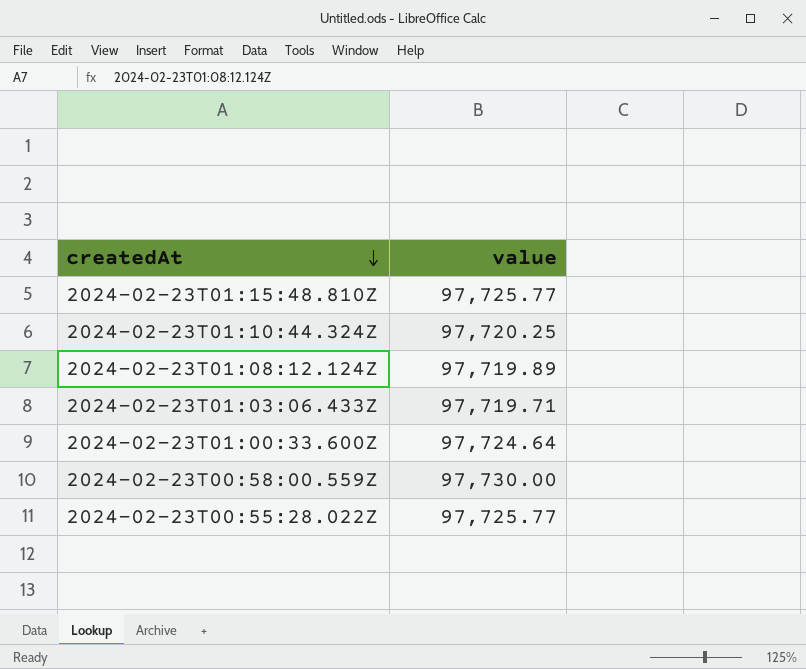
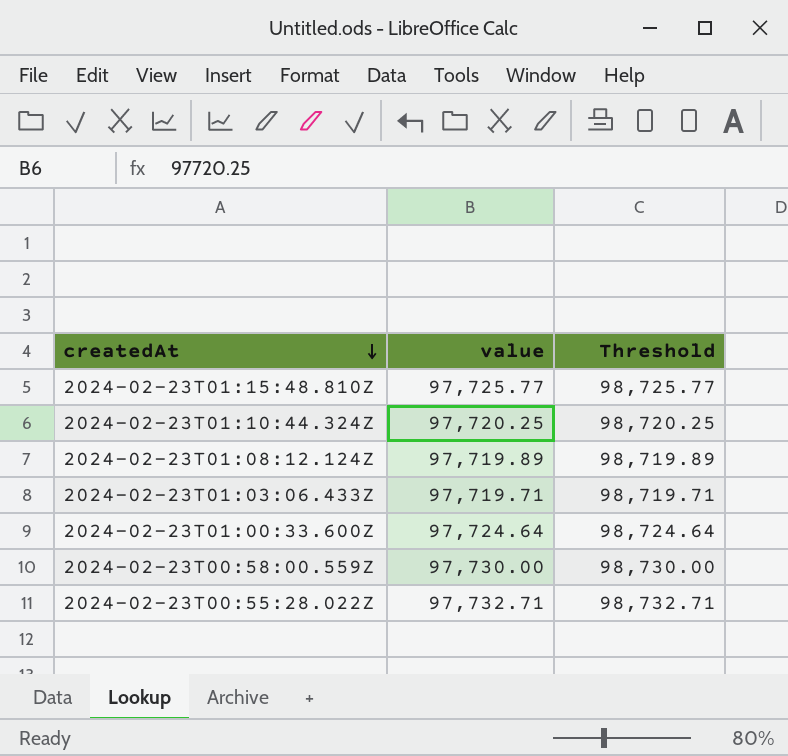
column Threshold | formula: none -> [value] + 1000
2024-02-23T00:55:28.022Z | value: 97,725.77 -> 97,732.71

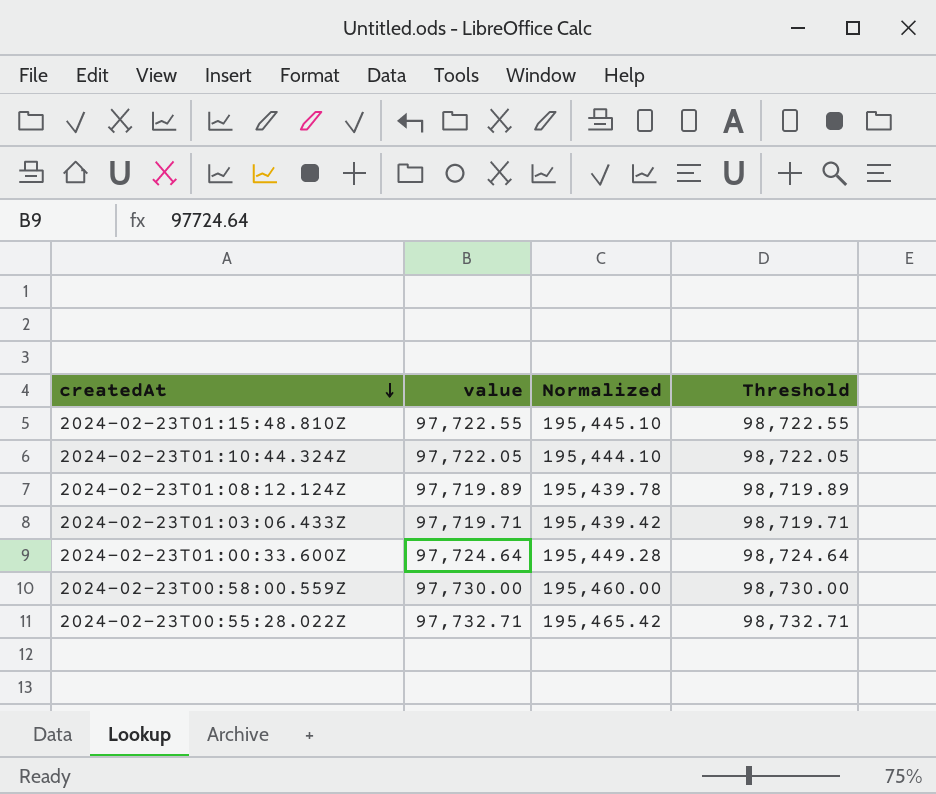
column Normalized | formula: none -> [value] * 2
2024-02-23T01:15:48.810Z | value: 97,725.77 -> 97,722.55
2024-02-23T01:15:48.810Z | Threshold: 98,725.77 -> 98,722.55
2024-02-23T01:10:44.324Z | value: 97,720.25 -> 97,722.05
2024-02-23T01:10:44.324Z | Threshold: 98,720.25 -> 98,722.05

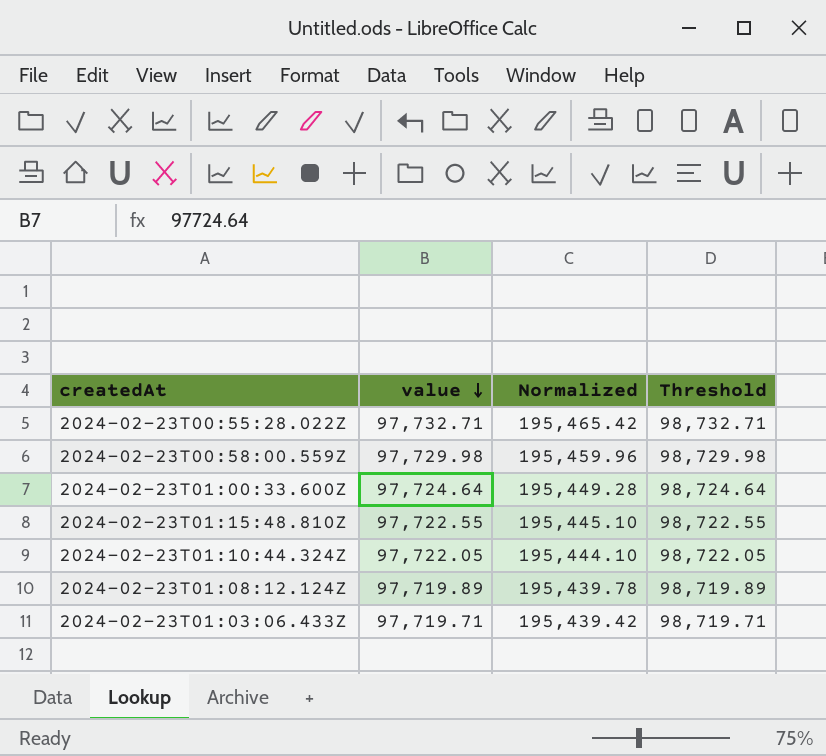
row order: createdAt descending -> value descending
2024-02-23T00:58:00.559Z | value: 97,730.00 -> 97,729.98
2024-02-23T00:58:00.559Z | Normalized: 195,460.00 -> 195,459.96
2024-02-23T00:58:00.559Z | Threshold: 98,730.00 -> 98,729.98

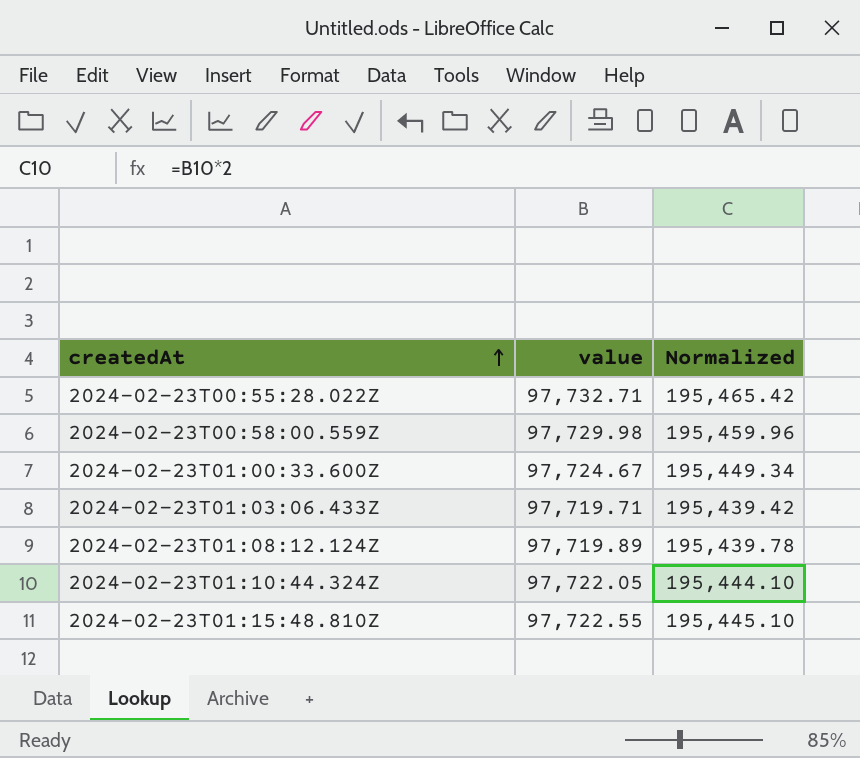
row order: value descending -> createdAt ascending
column Threshold | formula: [value] + 1000 -> none
2024-02-23T01:00:33.600Z | value: 97,724.64 -> 97,724.67
2024-02-23T01:00:33.600Z | Normalized: 195,449.28 -> 195,449.34

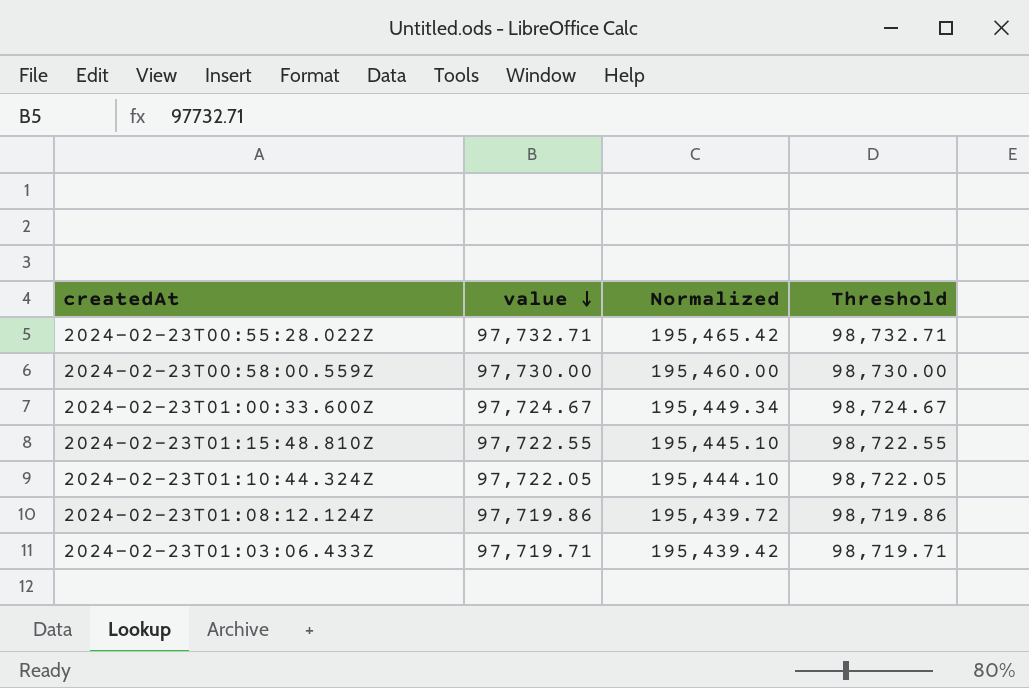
row order: createdAt ascending -> value descending
column Threshold | formula: none -> [value] + 1000
2024-02-23T00:58:00.559Z | value: 97,729.98 -> 97,730.00
2024-02-23T00:58:00.559Z | Normalized: 195,459.96 -> 195,460.00
2024-02-23T01:08:12.124Z | value: 97,719.89 -> 97,719.86
2024-02-23T01:08:12.124Z | Normalized: 195,439.78 -> 195,439.72

